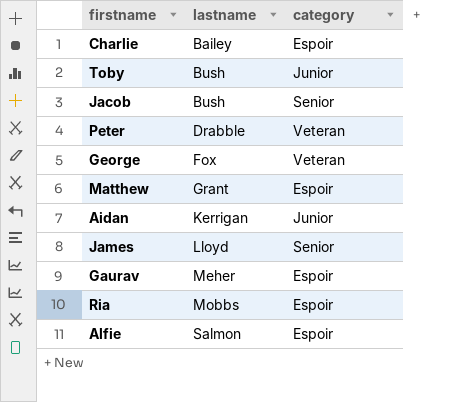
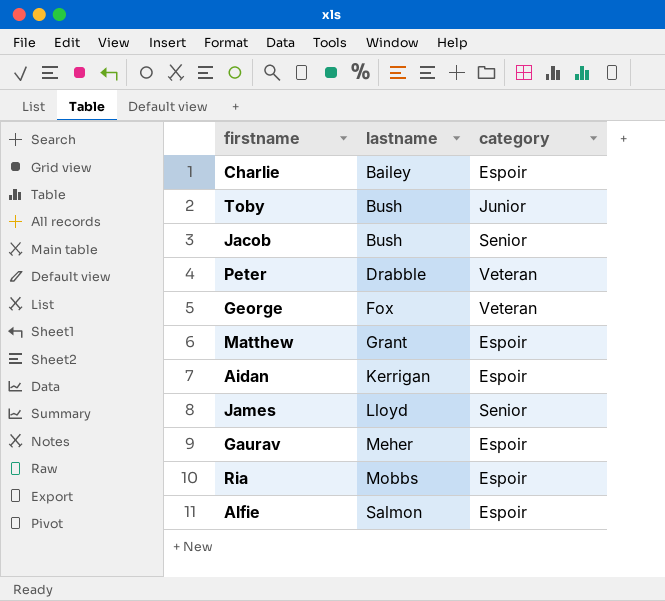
Aidan | category: Junior -> Espoir

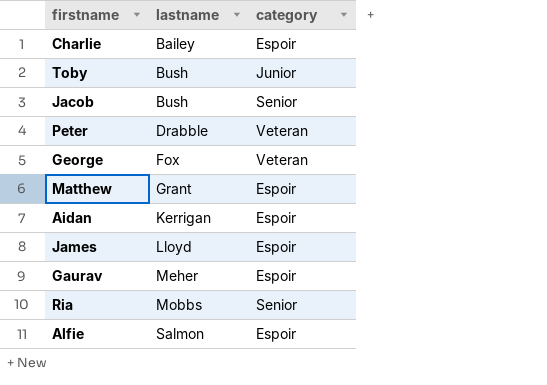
James | category: Senior -> Espoir
Ria | category: Espoir -> Senior

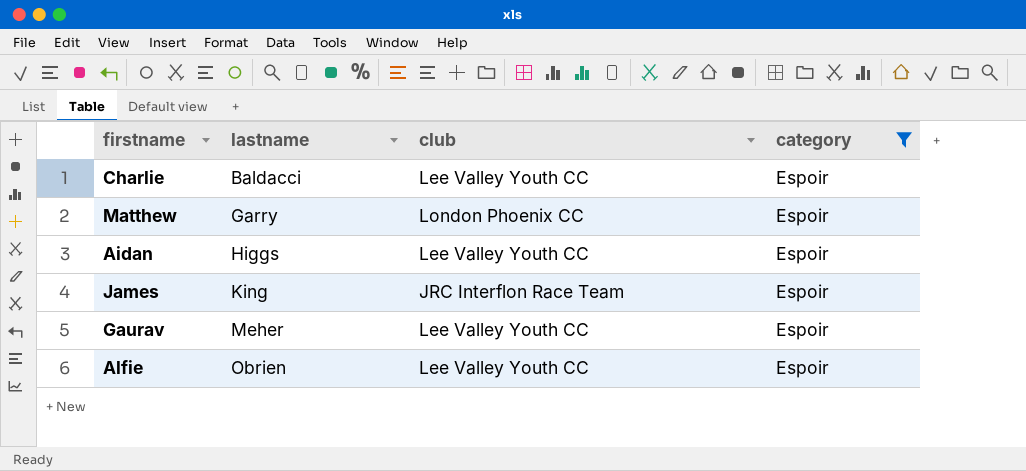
filter: none -> category = Espoir
column club | position: none -> 3
Charlie | lastname: Bailey -> Baldacci
Matthew | lastname: Grant -> Garry
Aidan | lastname: Kerrigan -> Higgs
James | lastname: Lloyd -> King
Alfie | lastname: Salmon -> Obrien

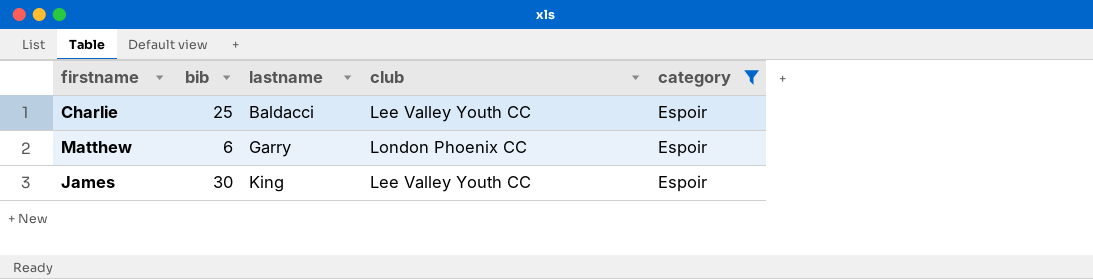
column bib | position: none -> 2
row Aidan: Higgs | Lee Valley Youth CC | Espoir -> none
row Gaurav: Meher | Lee Valley Youth CC | Espoir -> none
row Alfie: Obrien | Lee Valley Youth CC | Espoir -> none
James | club: JRC Interflon Race Team -> Lee Valley Youth CC

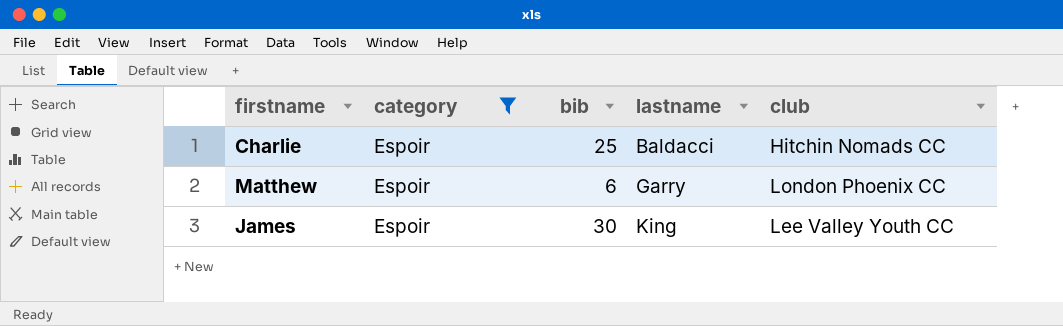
column category | position: 5 -> 2
Charlie | club: Lee Valley Youth CC -> Hitchin Nomads CC

